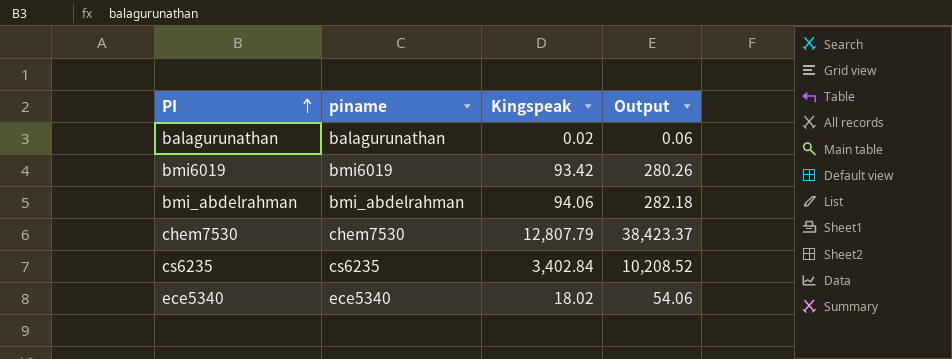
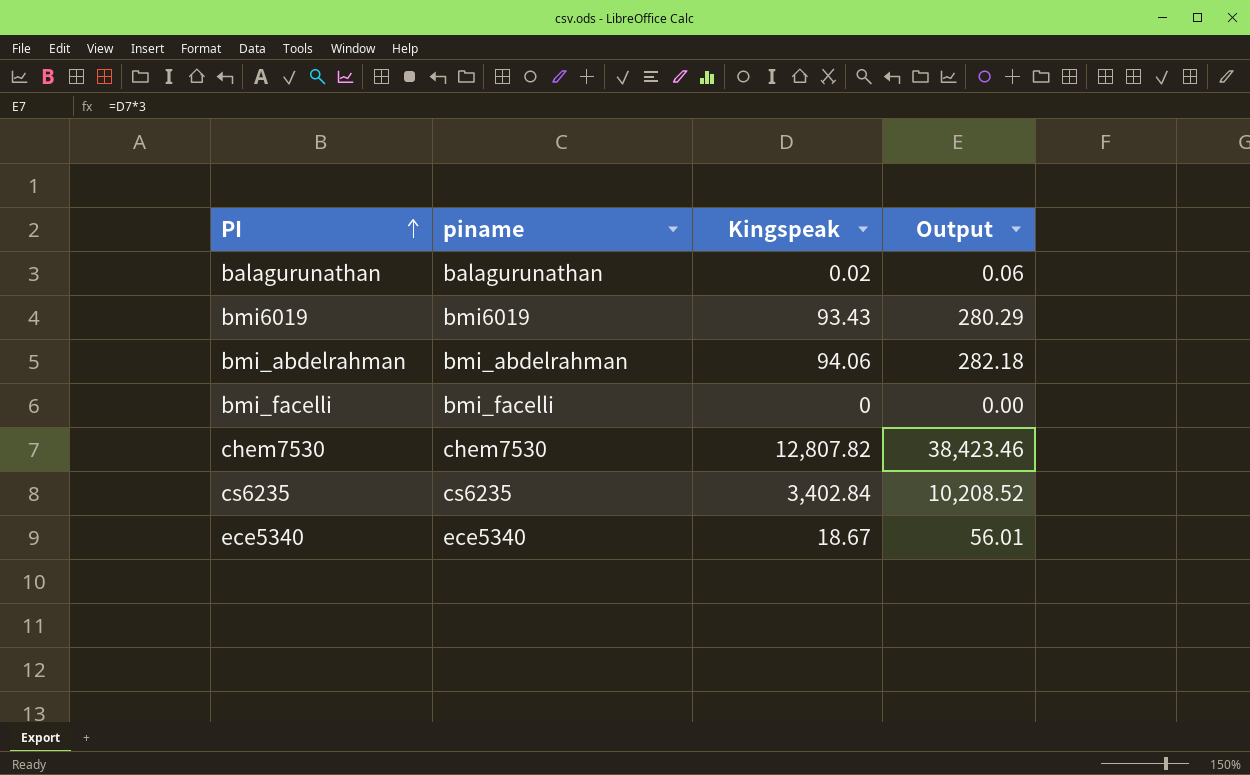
bmi6019 | Kingspeak: 93.42 -> 93.43
bmi6019 | Output: 280.26 -> 280.29
row bmi_facelli: none -> bmi_facelli | 0 | 0.00
chem7530 | Kingspeak: 12,807.79 -> 12,807.82
chem7530 | Output: 38,423.37 -> 38,423.46
ece5340 | Kingspeak: 18.02 -> 18.67
ece5340 | Output: 54.06 -> 56.01

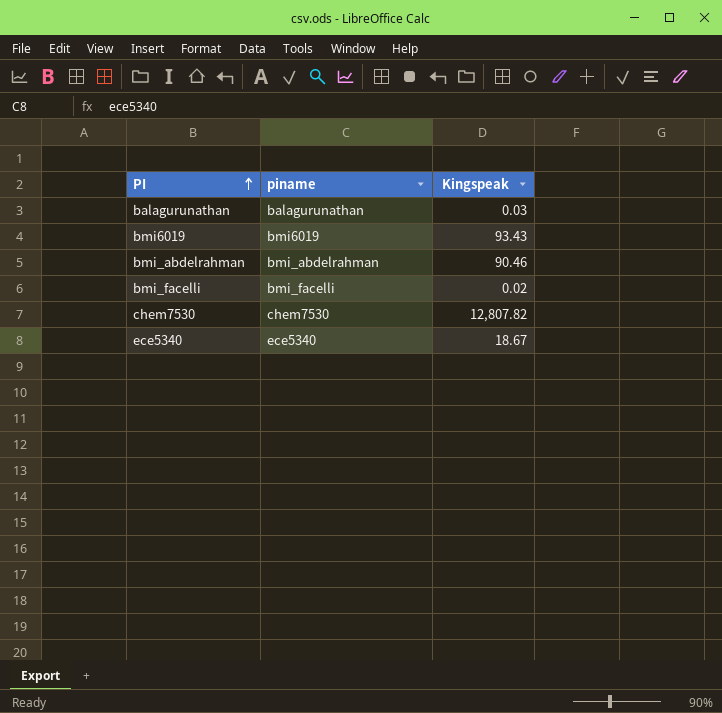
column Output | formula: [Kingspeak] * 3 -> none
row cs6235: cs6235 | 3,402.84 | 10,208.52 -> none
balagurunathan | Kingspeak: 0.02 -> 0.03
bmi_abdelrahman | Kingspeak: 94.06 -> 90.46
bmi_facelli | Kingspeak: 0 -> 0.02

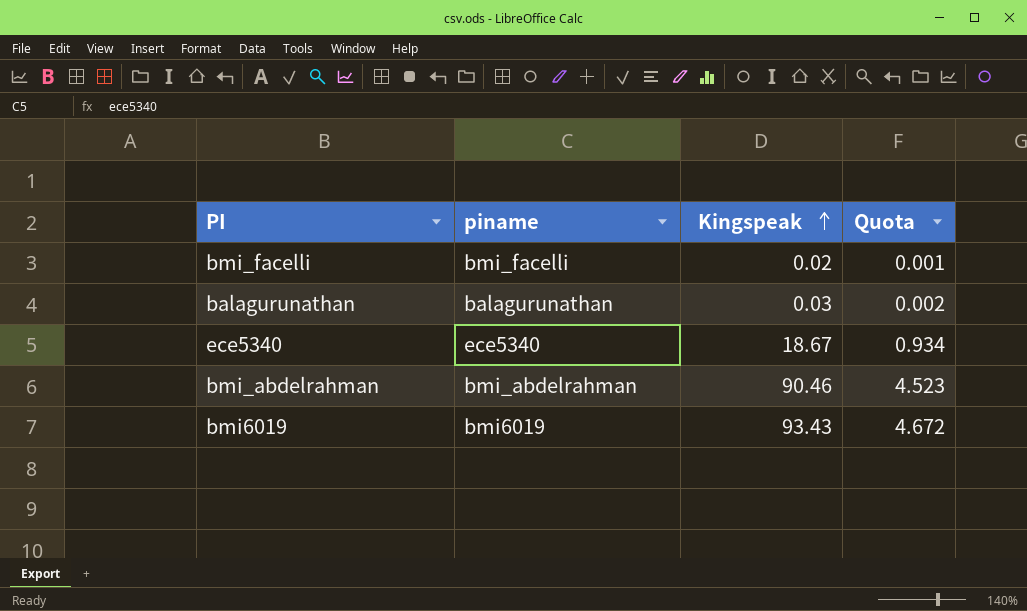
row order: PI ascending -> Kingspeak ascending
column Quota | formula: none -> [Kingspeak] * 0.05
row chem7530: chem7530 | 12,807.82 -> none

